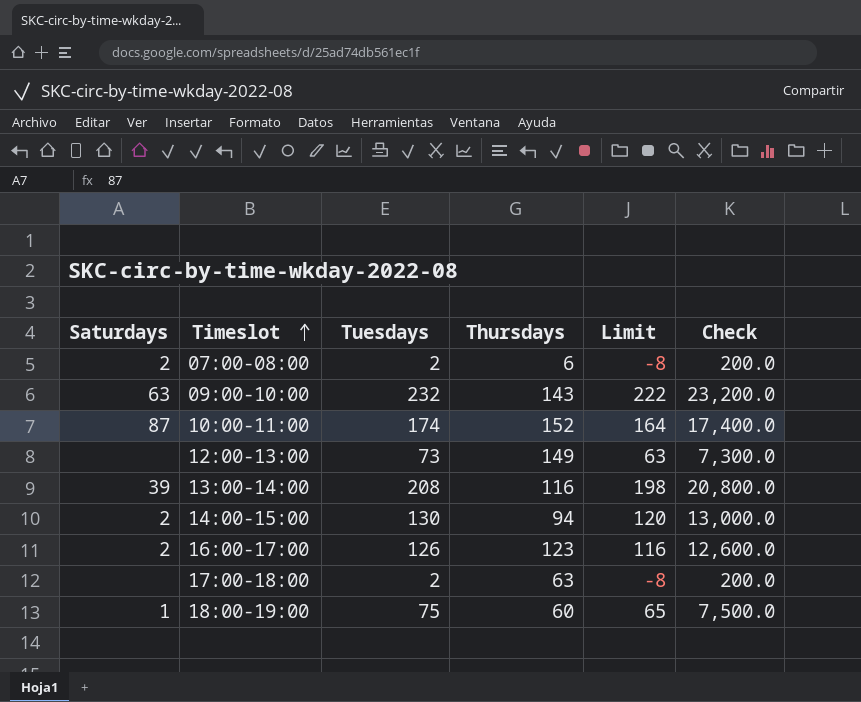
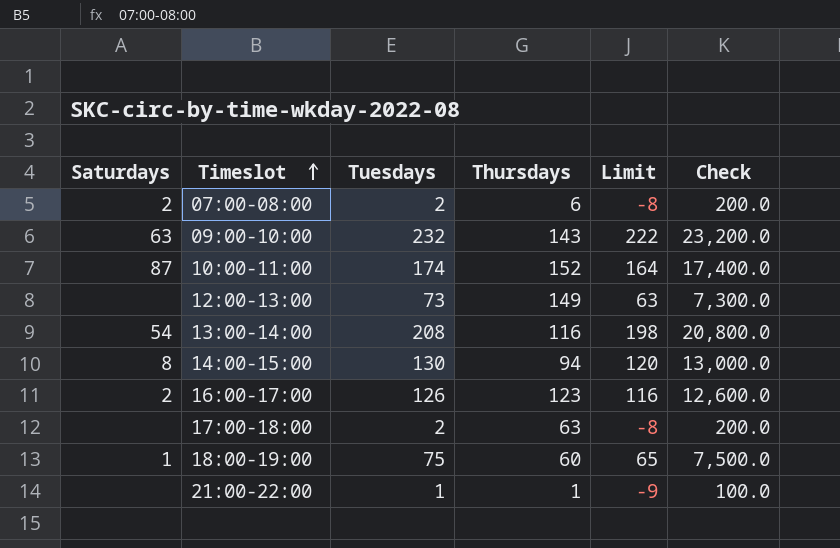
13:00-14:00 | Saturdays: 39 -> 54
14:00-15:00 | Saturdays: 2 -> 8
row 21:00-22:00: none -> none | 1 | 1 | -9 | 100.0

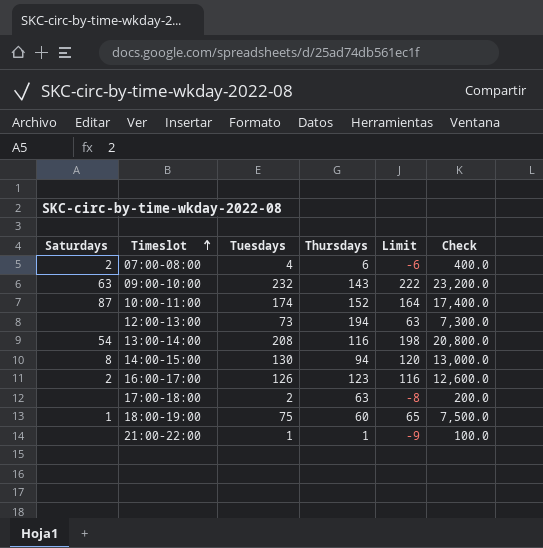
07:00-08:00 | Tuesdays: 2 -> 4
07:00-08:00 | Limit: -8 -> -6
07:00-08:00 | Check: 200.0 -> 400.0
12:00-13:00 | Thursdays: 149 -> 194

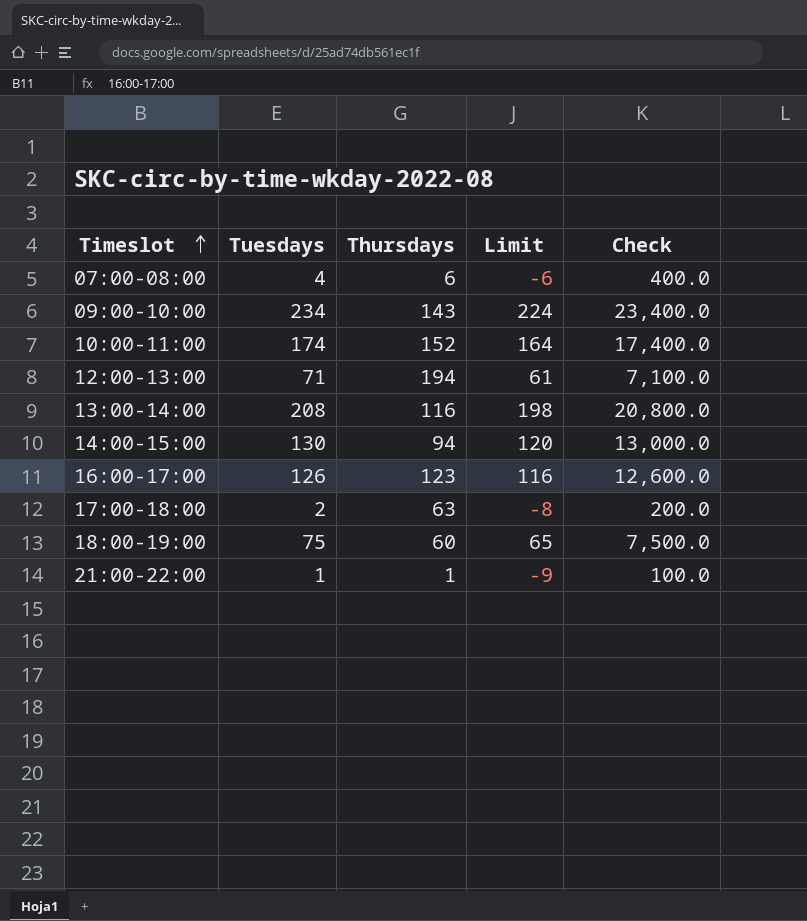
column Saturdays | position: 1 -> none
09:00-10:00 | Tuesdays: 232 -> 234
09:00-10:00 | Limit: 222 -> 224
09:00-10:00 | Check: 23,200.0 -> 23,400.0
12:00-13:00 | Tuesdays: 73 -> 71
12:00-13:00 | Limit: 63 -> 61
12:00-13:00 | Check: 7,300.0 -> 7,100.0

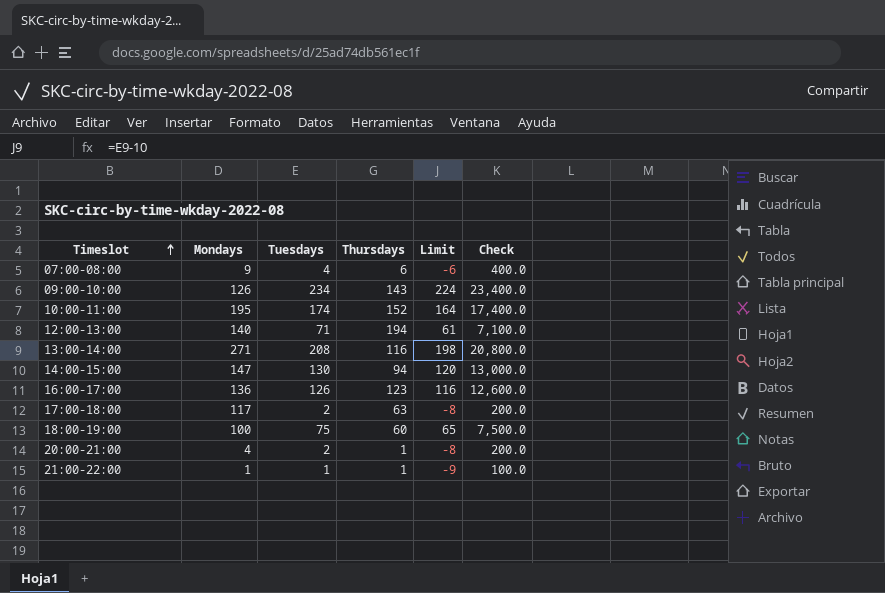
column Mondays | position: none -> 2
row 20:00-21:00: none -> 4 | 2 | 1 | -8 | 200.0

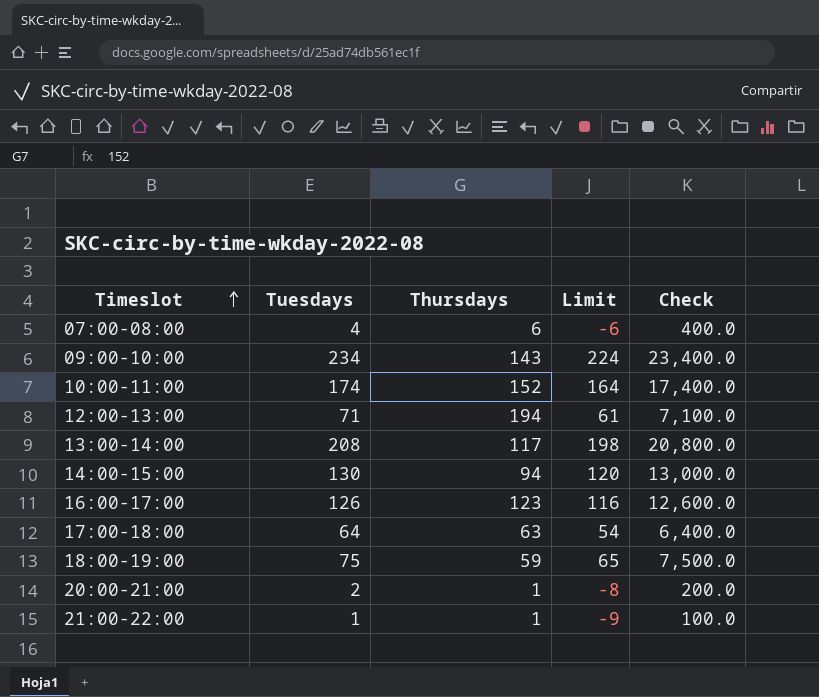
column Mondays | position: 2 -> none
13:00-14:00 | Thursdays: 116 -> 117
17:00-18:00 | Tuesdays: 2 -> 64
17:00-18:00 | Limit: -8 -> 54
17:00-18:00 | Check: 200.0 -> 6,400.0
18:00-19:00 | Thursdays: 60 -> 59

